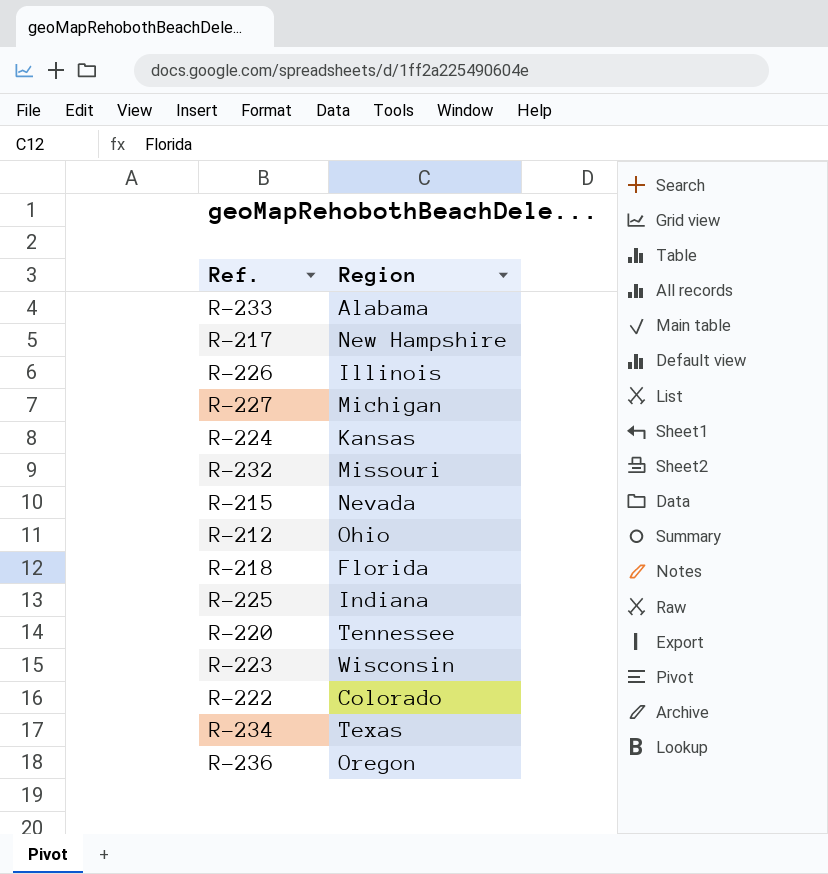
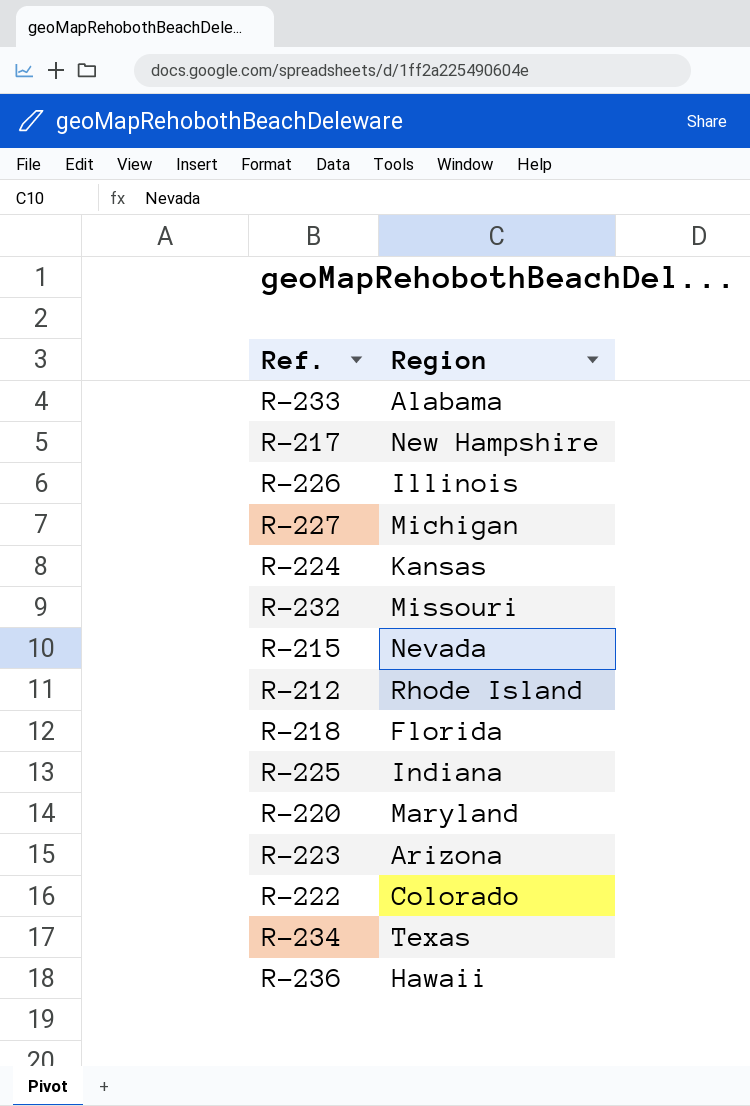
R-212 | Region: Ohio -> Rhode Island
R-220 | Region: Tennessee -> Maryland
R-223 | Region: Wisconsin -> Arizona
R-236 | Region: Oregon -> Hawaii

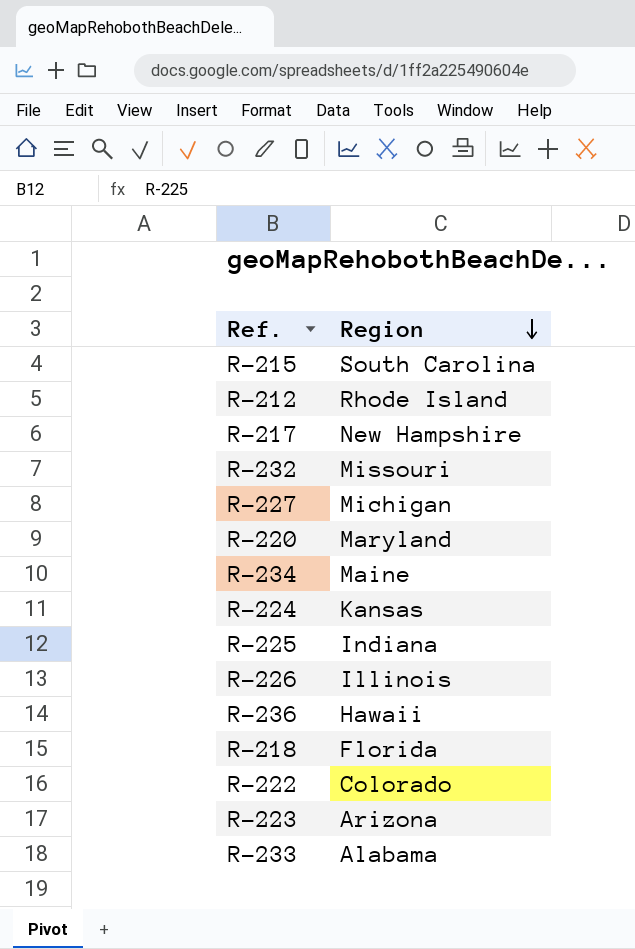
row order: none -> Region descending
R-215 | Region: Nevada -> South Carolina
R-234 | Region: Texas -> Maine

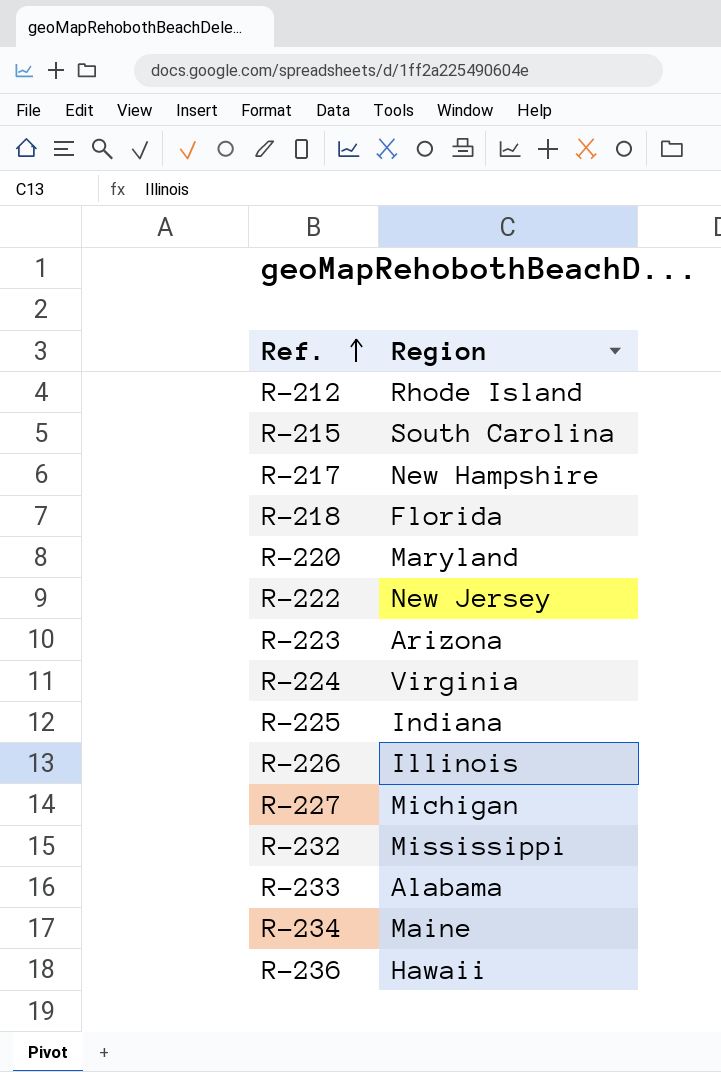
row order: Region descending -> Ref. ascending
R-222 | Region: Colorado -> New Jersey
R-224 | Region: Kansas -> Virginia
R-232 | Region: Missouri -> Mississippi

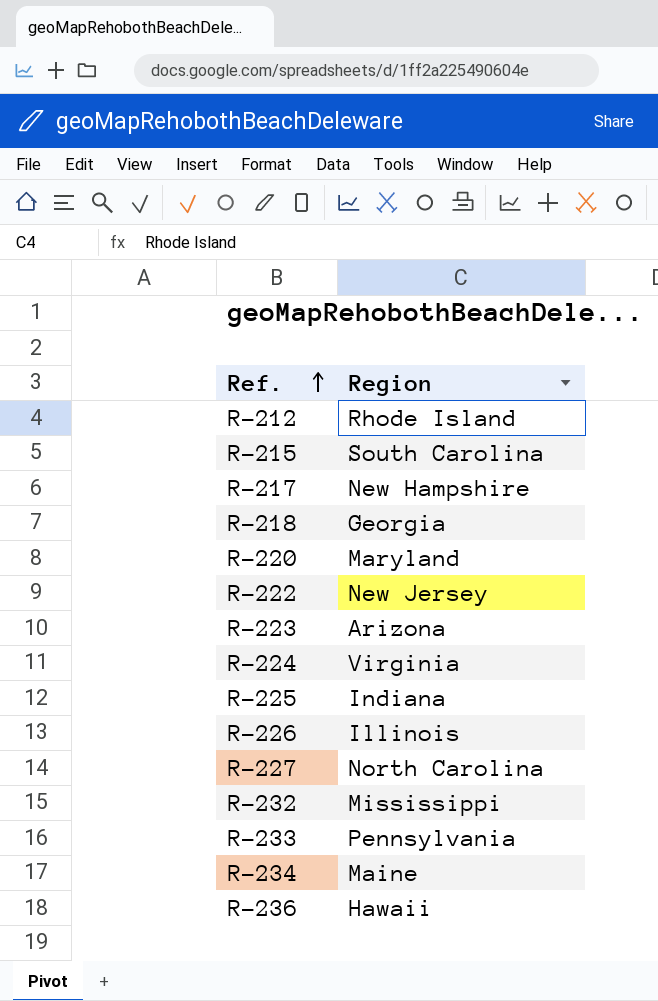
R-218 | Region: Florida -> Georgia
R-227 | Region: Michigan -> North Carolina
R-233 | Region: Alabama -> Pennsylvania

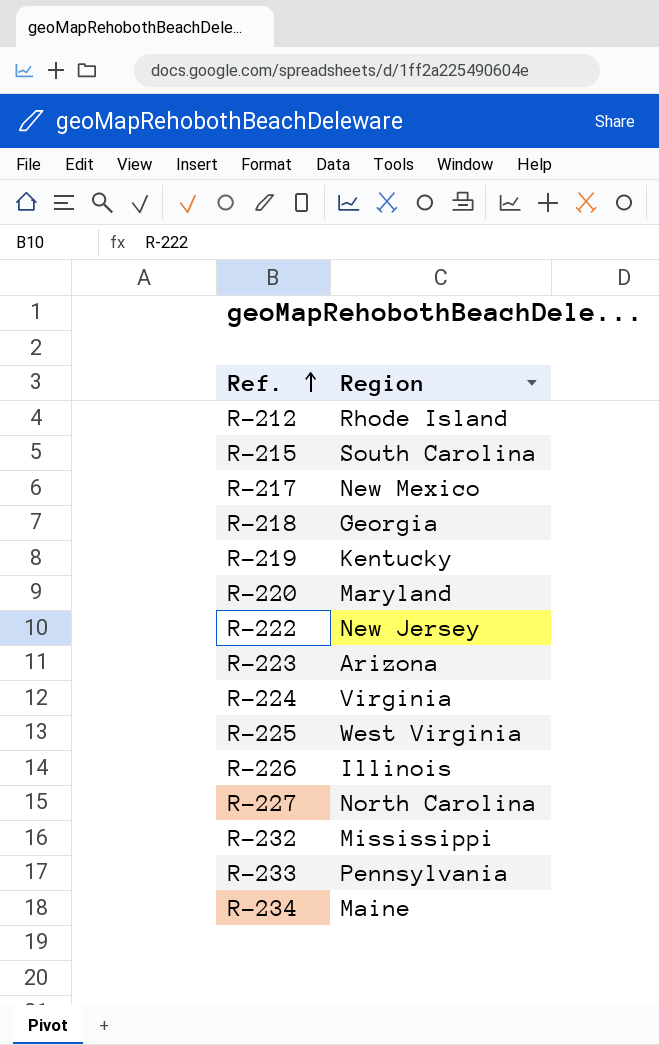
row R-236: Hawaii -> none
R-217 | Region: New Hampshire -> New Mexico
row R-219: none -> Kentucky
R-225 | Region: Indiana -> West Virginia

